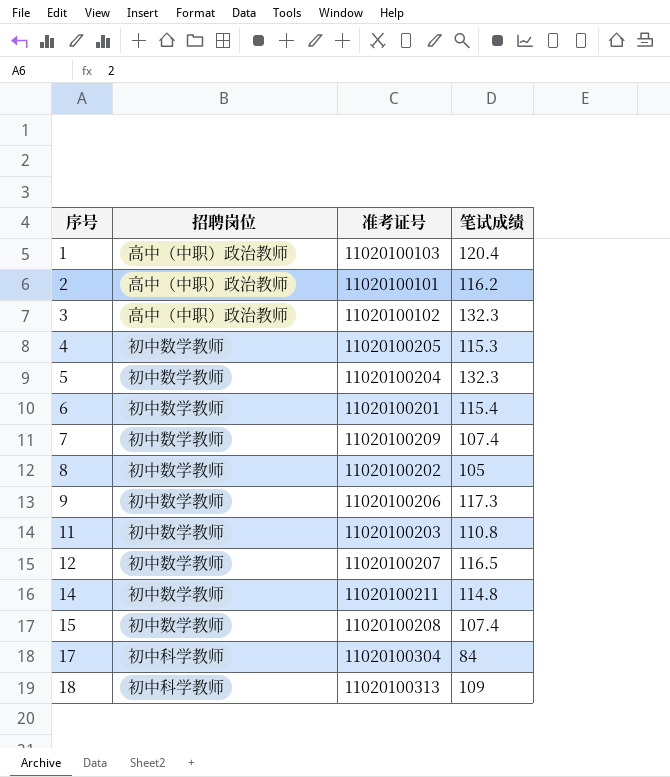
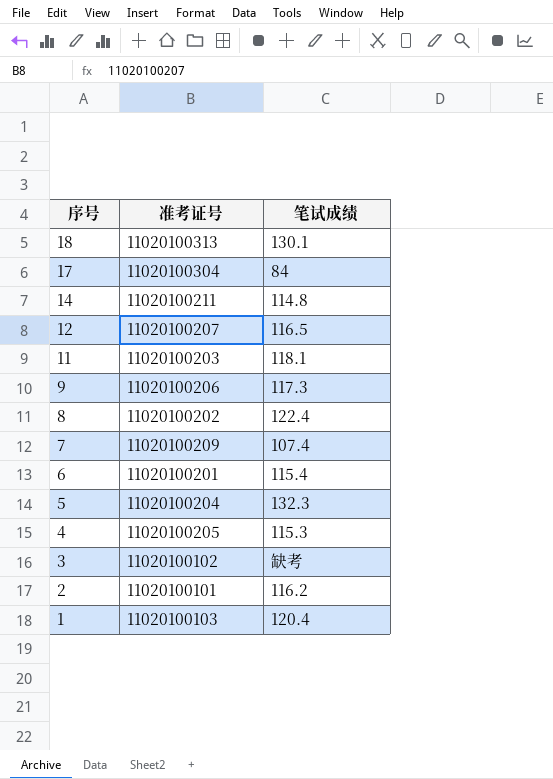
row order: 序号 ascending -> 序号 descending
column 招聘岗位 | position: 2 -> none
row 15: 初中数学教师 | 11020100208 | 107.4 -> none
18 | 笔试成绩: 109 -> 130.1
11 | 笔试成绩: 110.8 -> 118.1
8 | 笔试成绩: 105 -> 122.4
3 | 笔试成绩: 132.3 -> 缺考

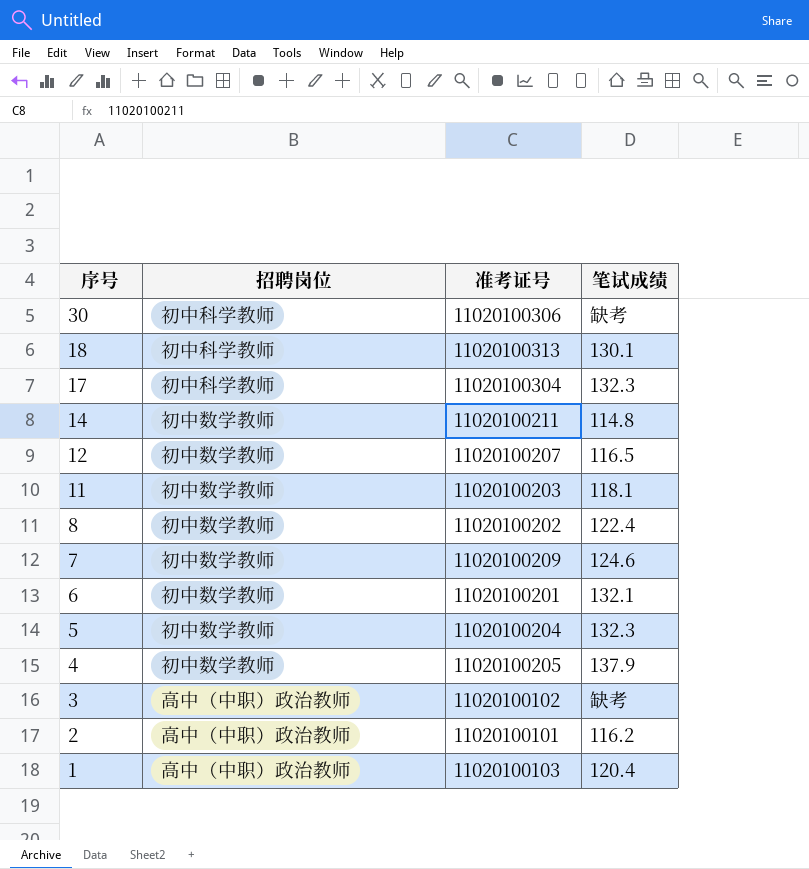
column 招聘岗位 | position: none -> 2
row 9: 11020100206 | 117.3 -> none
row 30: none -> 初中科学教师 | 11020100306 | 缺考
17 | 笔试成绩: 84 -> 132.3
7 | 笔试成绩: 107.4 -> 124.6
6 | 笔试成绩: 115.4 -> 132.1
4 | 笔试成绩: 115.3 -> 137.9

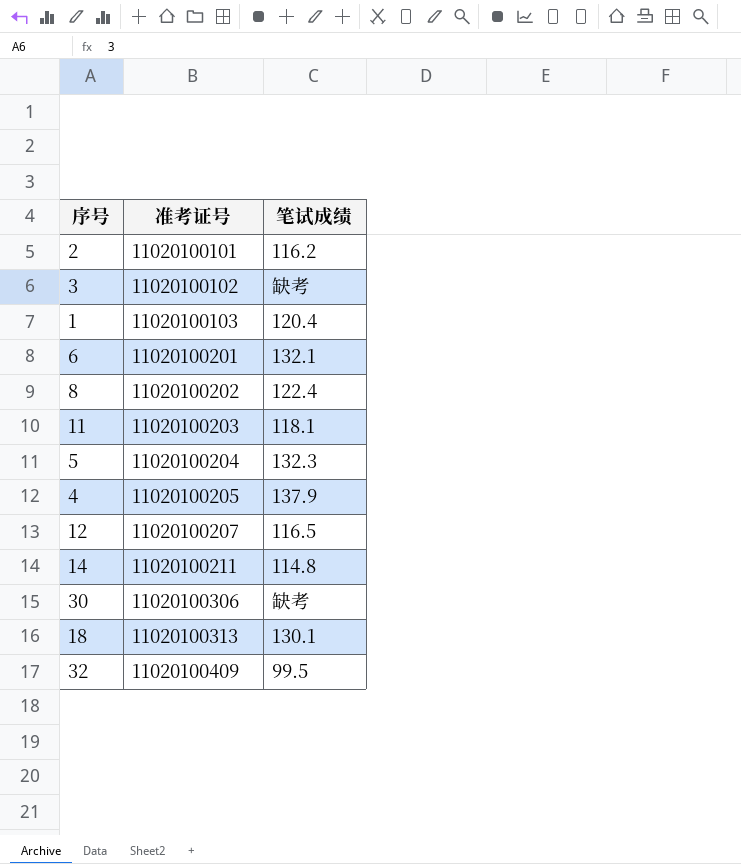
row order: 序号 descending -> 准考证号 ascending
column 招聘岗位 | position: 2 -> none
row 17: 初中科学教师 | 11020100304 | 132.3 -> none
row 7: 初中数学教师 | 11020100209 | 124.6 -> none
row 32: none -> 11020100409 | 99.5

